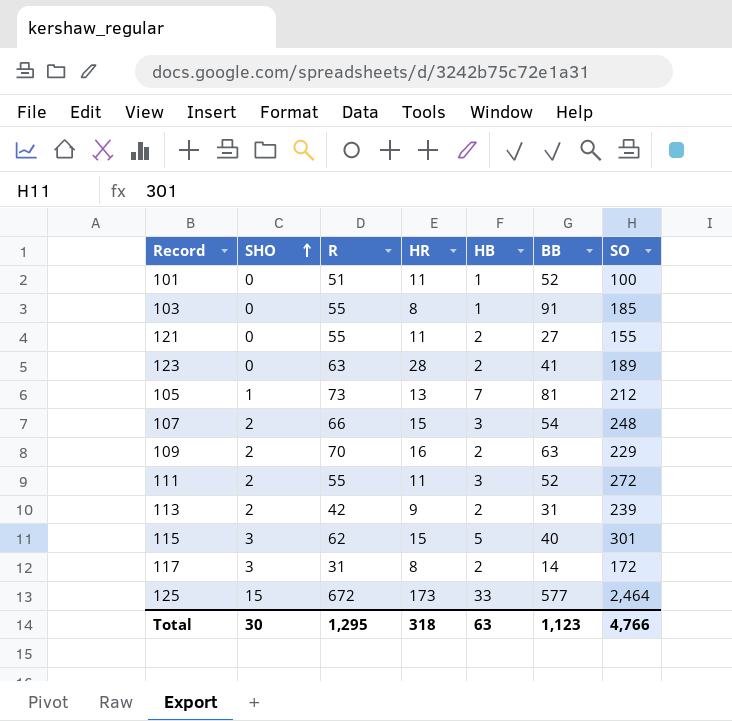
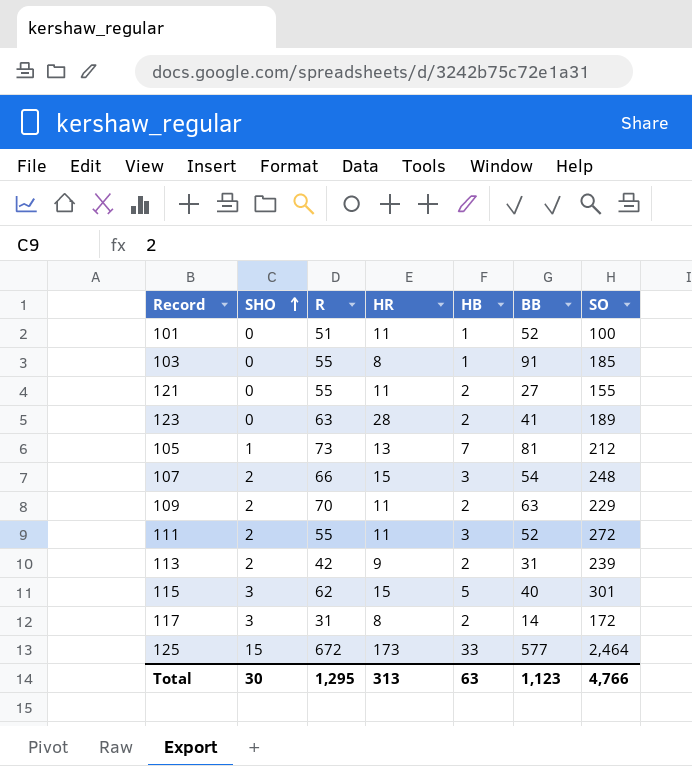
109 | HR: 16 -> 11
Total | HR: 318 -> 313

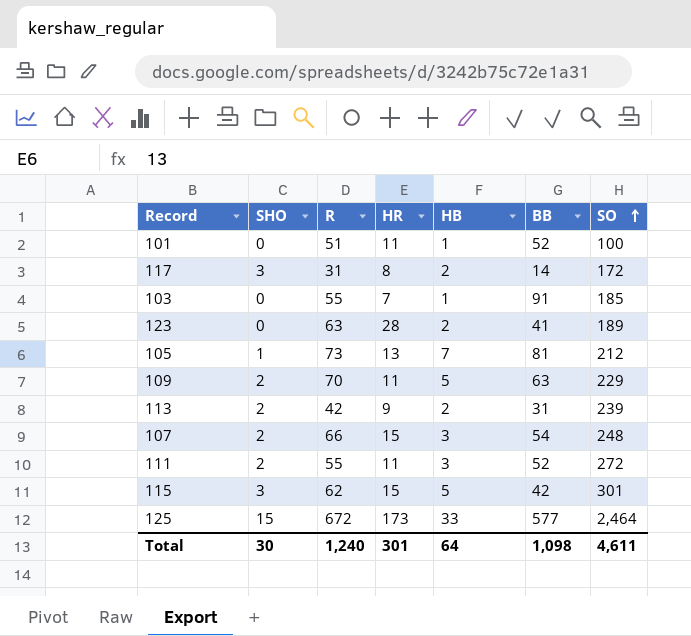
row order: SHO ascending -> SO ascending
row 121: 0 | 55 | 11 | 2 | 27 | 155 -> none
103 | HR: 8 -> 7
109 | HB: 2 -> 5
115 | BB: 40 -> 42
Total | R: 1,295 -> 1,240
Total | HR: 313 -> 301
Total | HB: 63 -> 64
Total | BB: 1,123 -> 1,098
Total | SO: 4,766 -> 4,611

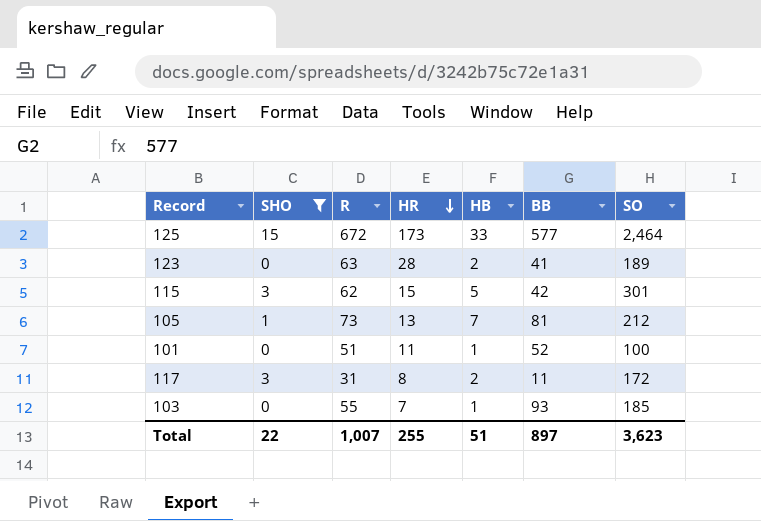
filter: none -> SHO != 2
row order: SO ascending -> HR descending
117 | BB: 14 -> 11
103 | BB: 91 -> 93
Total | SHO: 30 -> 22
Total | R: 1,240 -> 1,007
Total | HR: 301 -> 255
Total | HB: 64 -> 51
Total | BB: 1,098 -> 897
Total | SO: 4,611 -> 3,623

